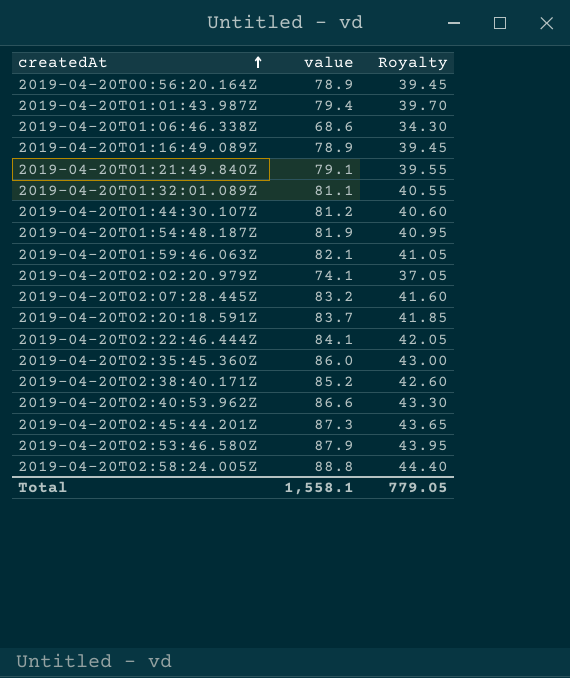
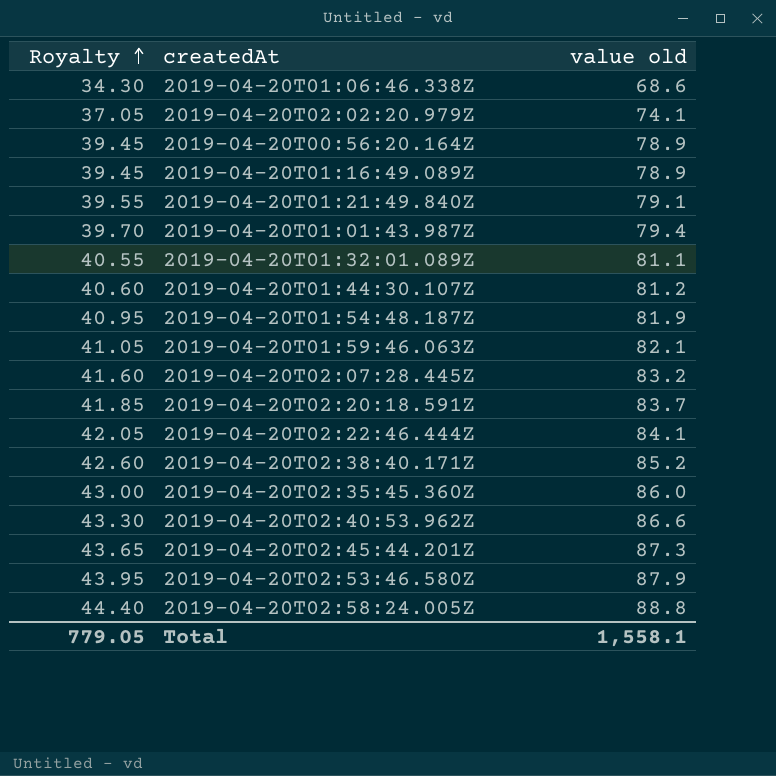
row order: createdAt ascending -> Royalty ascending
column Royalty | position: 3 -> 1
column name: value -> value old

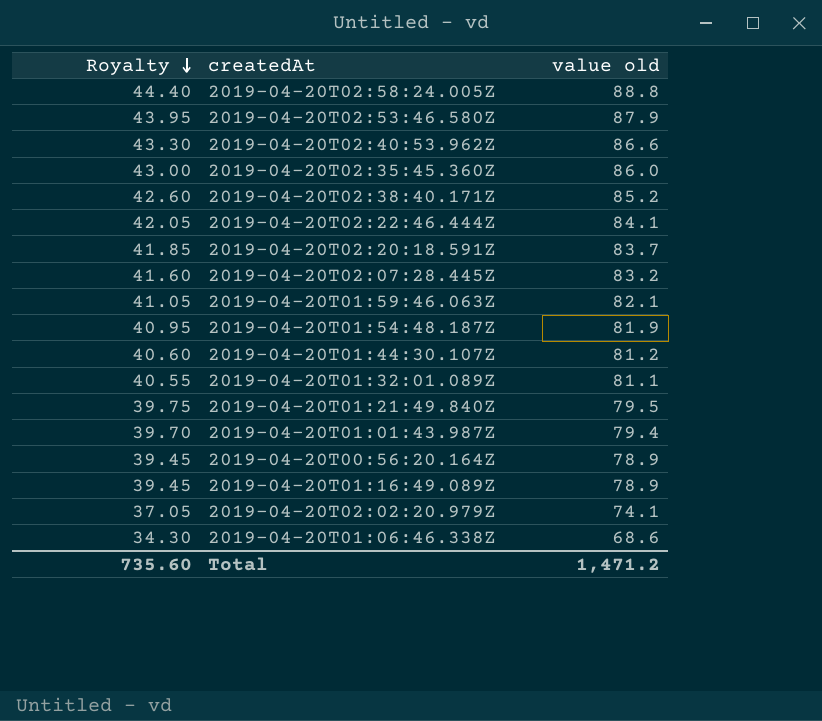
row order: Royalty ascending -> Royalty descending
row 2019-04-20T02:45:44.201Z: 43.65 | 87.3 -> none
2019-04-20T01:21:49.840Z | Royalty: 39.55 -> 39.75
2019-04-20T01:21:49.840Z | value old: 79.1 -> 79.5
Total | Royalty: 779.05 -> 735.60
Total | value old: 1,558.1 -> 1,471.2

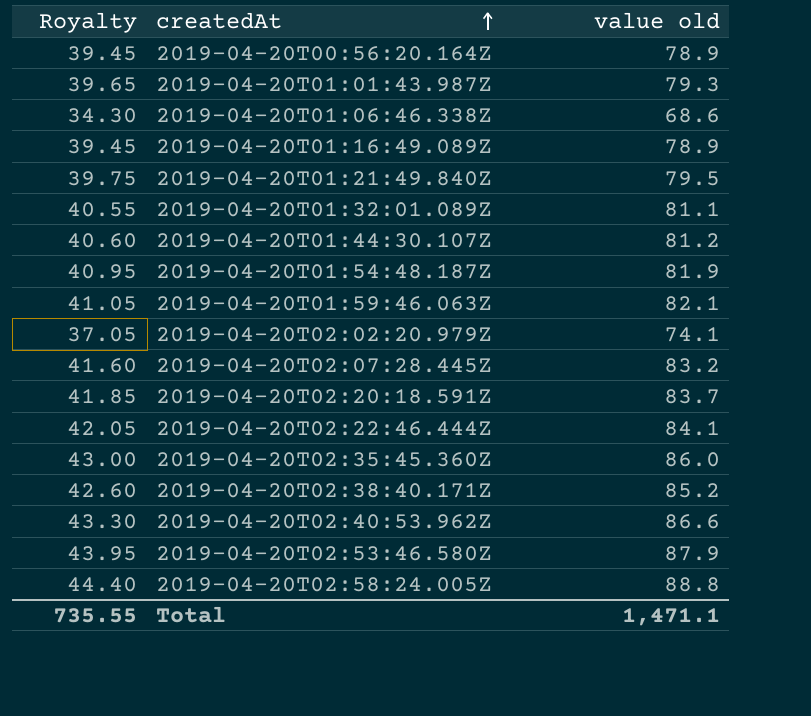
row order: Royalty descending -> createdAt ascending
2019-04-20T01:01:43.987Z | Royalty: 39.70 -> 39.65
2019-04-20T01:01:43.987Z | value old: 79.4 -> 79.3
Total | Royalty: 735.60 -> 735.55
Total | value old: 1,471.2 -> 1,471.1

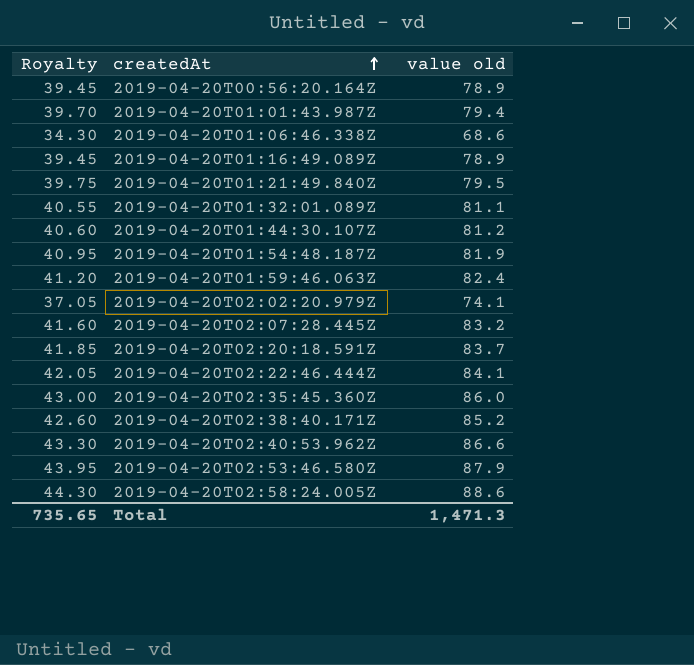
2019-04-20T01:01:43.987Z | Royalty: 39.65 -> 39.70
2019-04-20T01:01:43.987Z | value old: 79.3 -> 79.4
2019-04-20T01:59:46.063Z | Royalty: 41.05 -> 41.20
2019-04-20T01:59:46.063Z | value old: 82.1 -> 82.4
2019-04-20T02:58:24.005Z | Royalty: 44.40 -> 44.30
2019-04-20T02:58:24.005Z | value old: 88.8 -> 88.6
Total | Royalty: 735.55 -> 735.65
Total | value old: 1,471.1 -> 1,471.3

